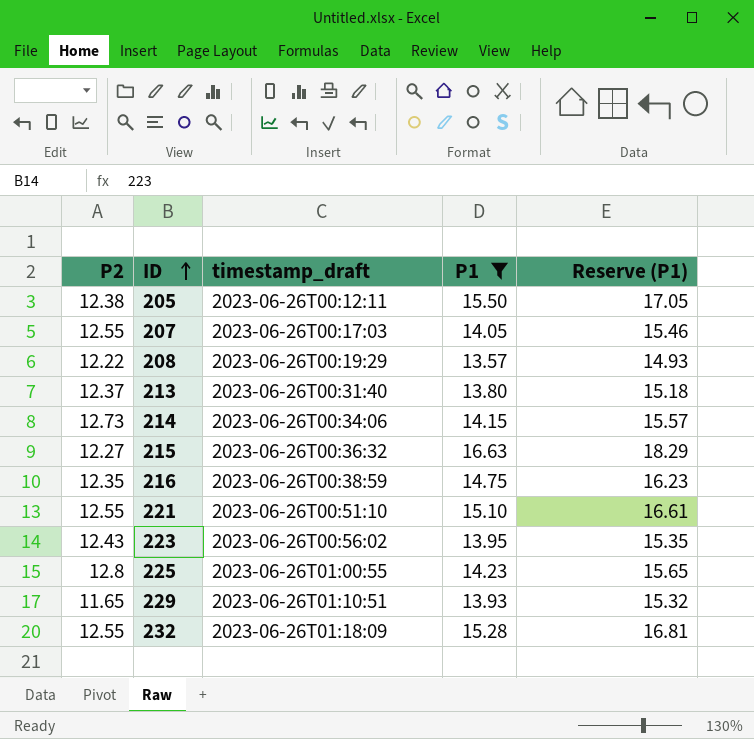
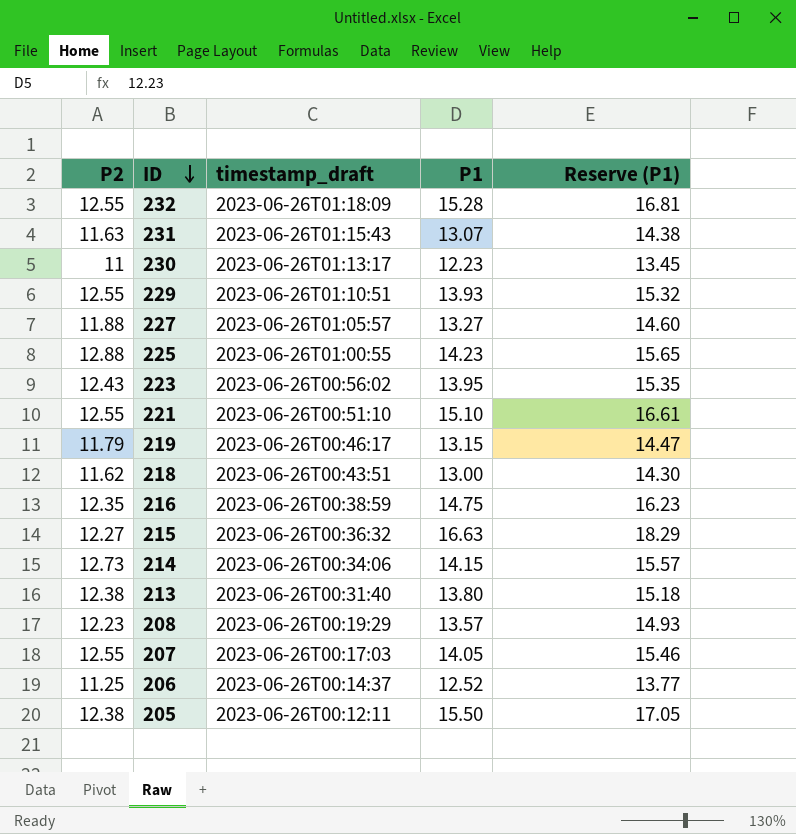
filter: P1 >= 13.57 -> none
row order: ID ascending -> ID descending
229 | P2: 11.65 -> 12.55
225 | P2: 12.8 -> 12.88
213 | P2: 12.37 -> 12.38
208 | P2: 12.22 -> 12.23

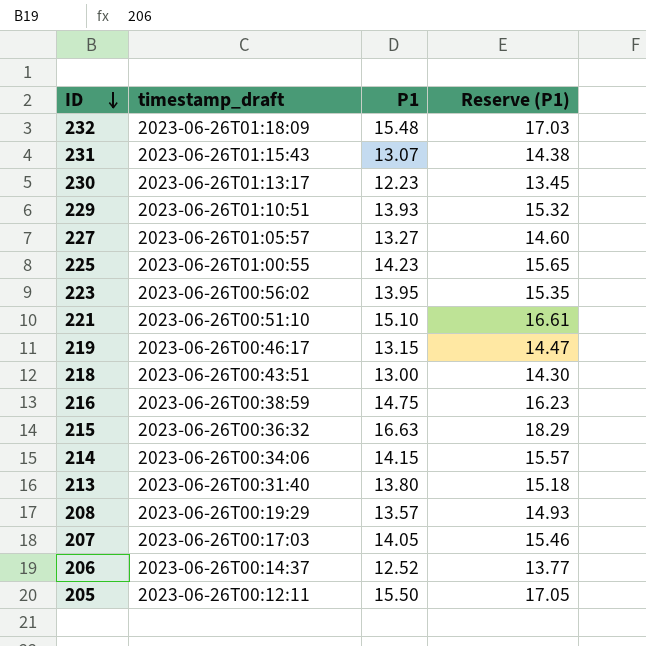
column P2 | position: 1 -> none
232 | P1: 15.28 -> 15.48
232 | Reserve (P1): 16.81 -> 17.03

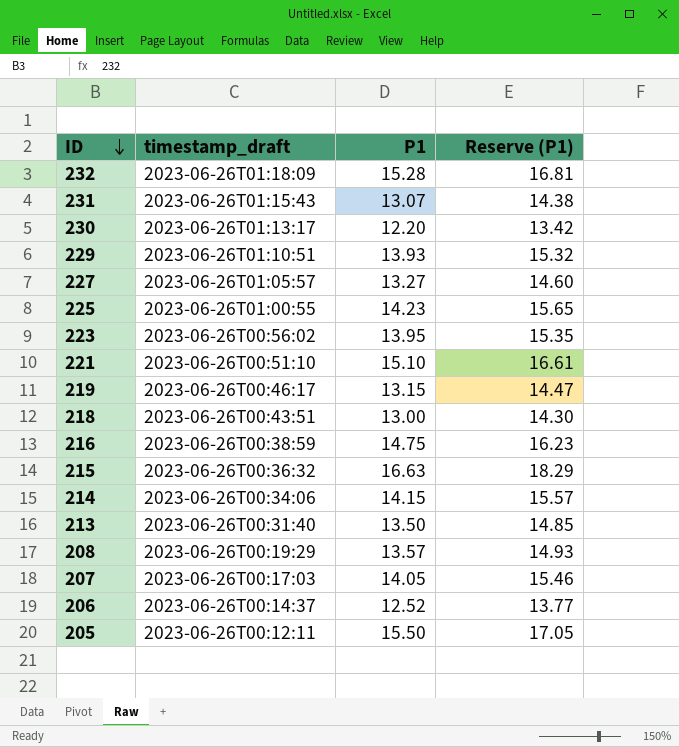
232 | P1: 15.48 -> 15.28
232 | Reserve (P1): 17.03 -> 16.81
230 | P1: 12.23 -> 12.20
230 | Reserve (P1): 13.45 -> 13.42
213 | P1: 13.80 -> 13.50
213 | Reserve (P1): 15.18 -> 14.85

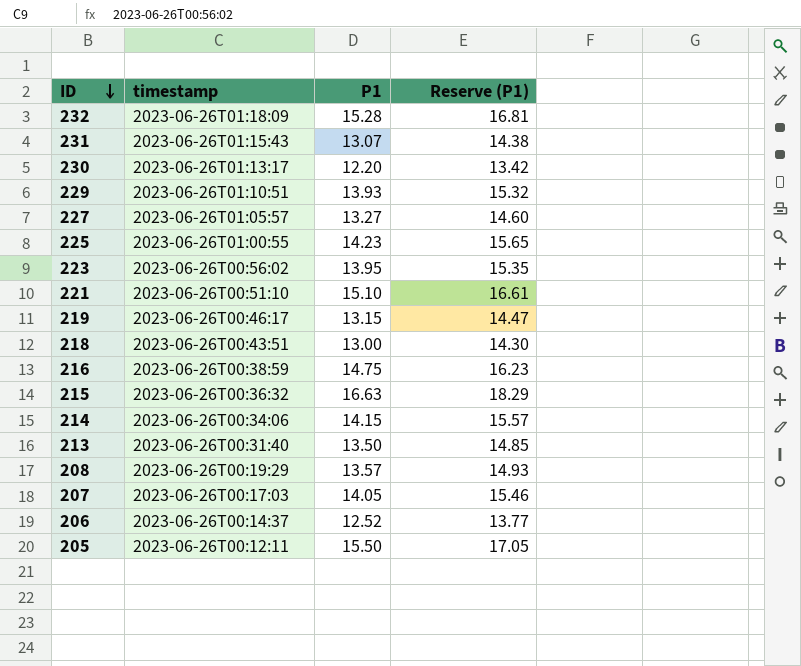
column name: timestamp_draft -> timestamp

